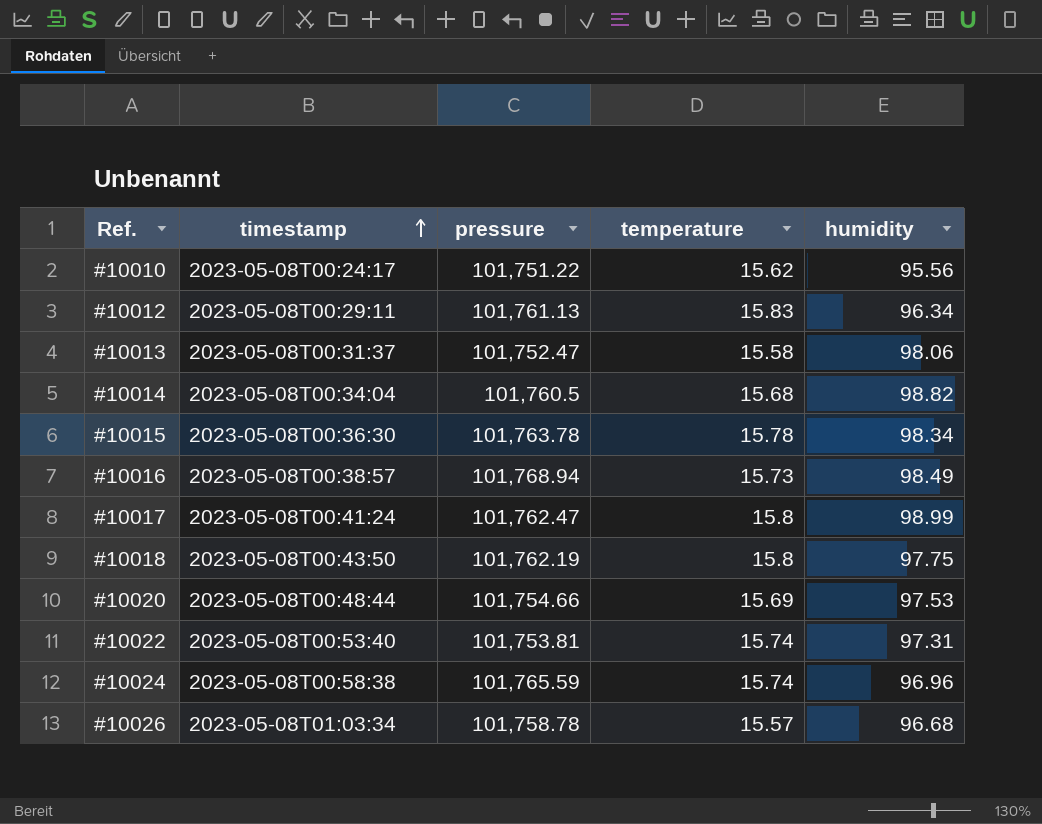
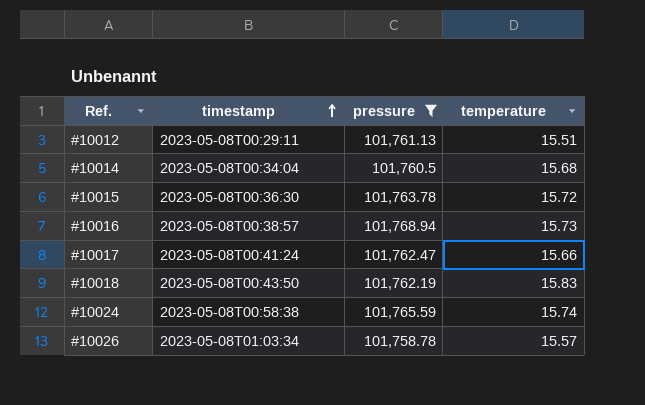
filter: none -> pressure >= 101,758.78
column humidity | position: 5 -> none
#10012 | temperature: 15.83 -> 15.51
#10015 | temperature: 15.78 -> 15.72
#10017 | temperature: 15.8 -> 15.66
#10018 | temperature: 15.8 -> 15.83

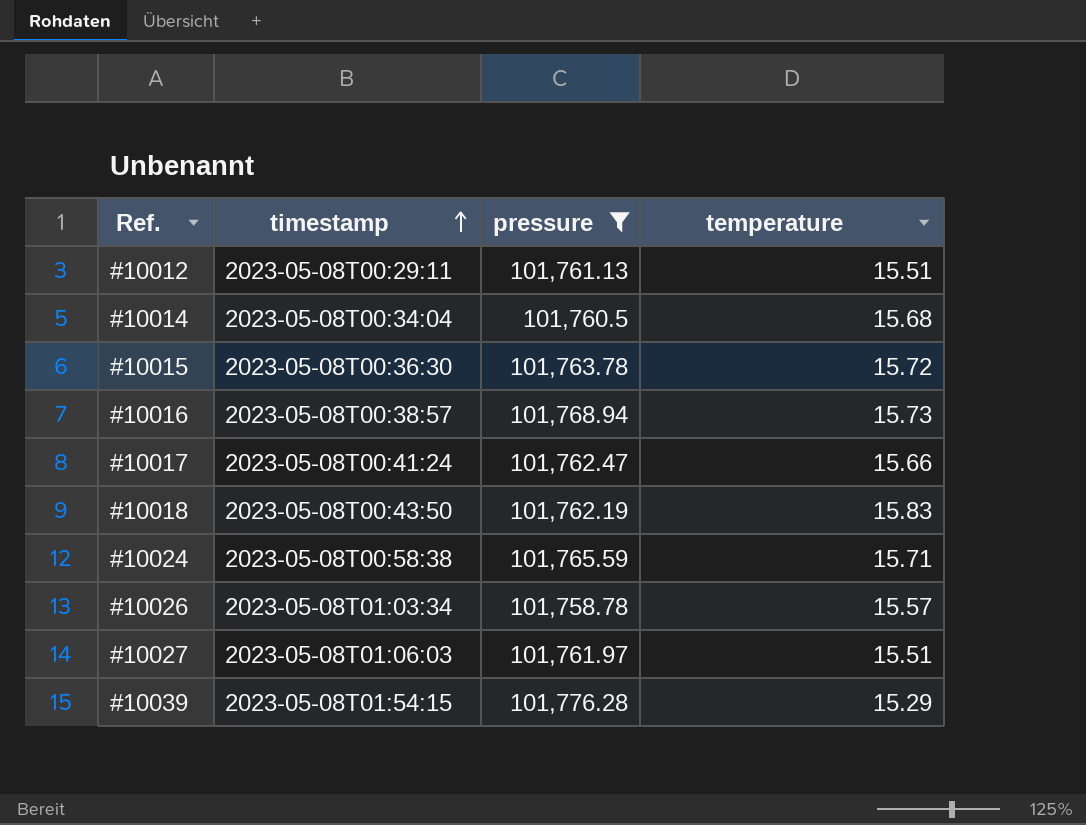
#10024 | temperature: 15.74 -> 15.71
row #10027: none -> 2023-05-08T01:06:03 | 101,761.97 | 15.51
row #10039: none -> 2023-05-08T01:54:15 | 101,776.28 | 15.29

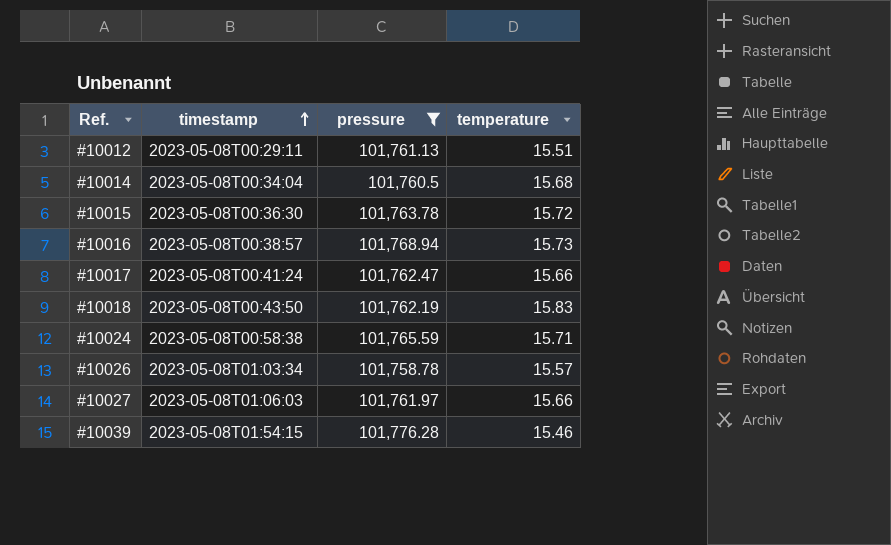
#10027 | temperature: 15.51 -> 15.66
#10039 | temperature: 15.29 -> 15.46

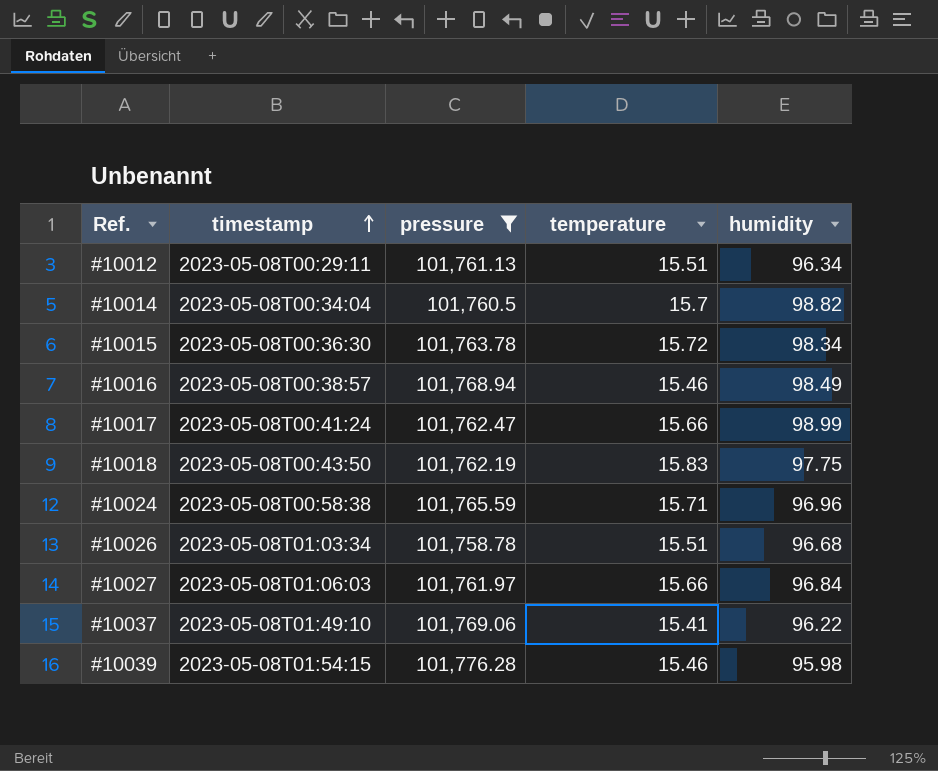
column humidity | position: none -> 5
#10014 | temperature: 15.68 -> 15.7
#10016 | temperature: 15.73 -> 15.46
#10026 | temperature: 15.57 -> 15.51
row #10037: none -> 2023-05-08T01:49:10 | 101,769.06 | 15.41 | 96.22

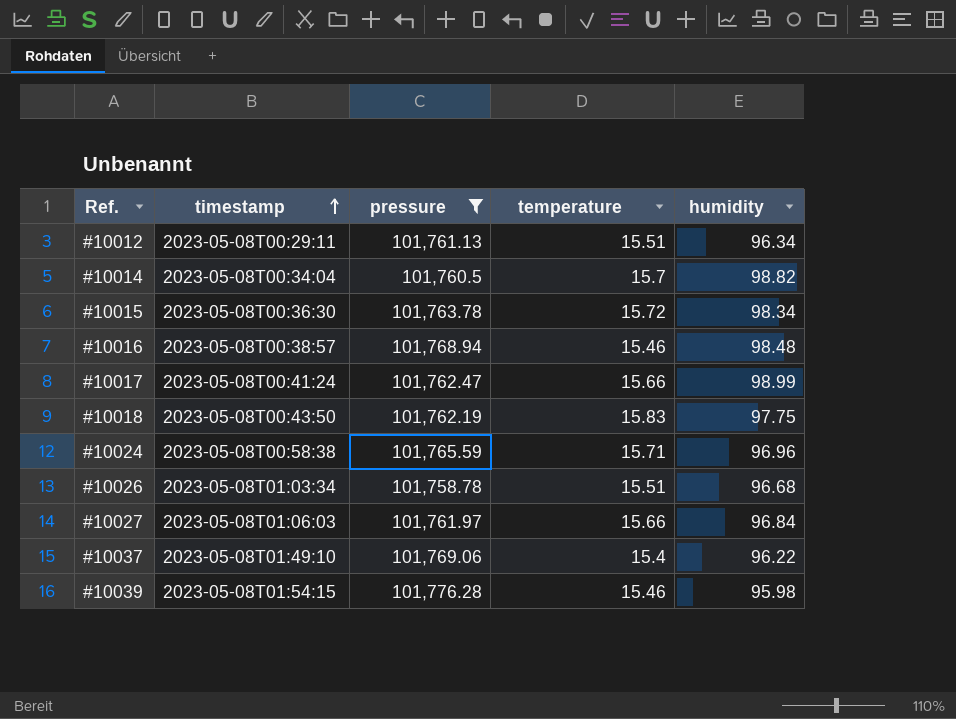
#10016 | humidity: 98.49 -> 98.48
#10037 | temperature: 15.41 -> 15.4

